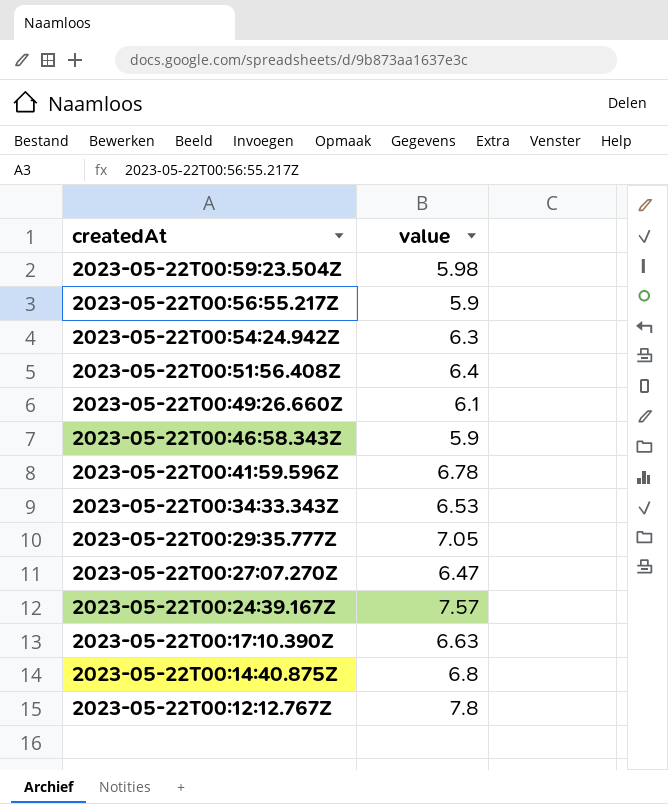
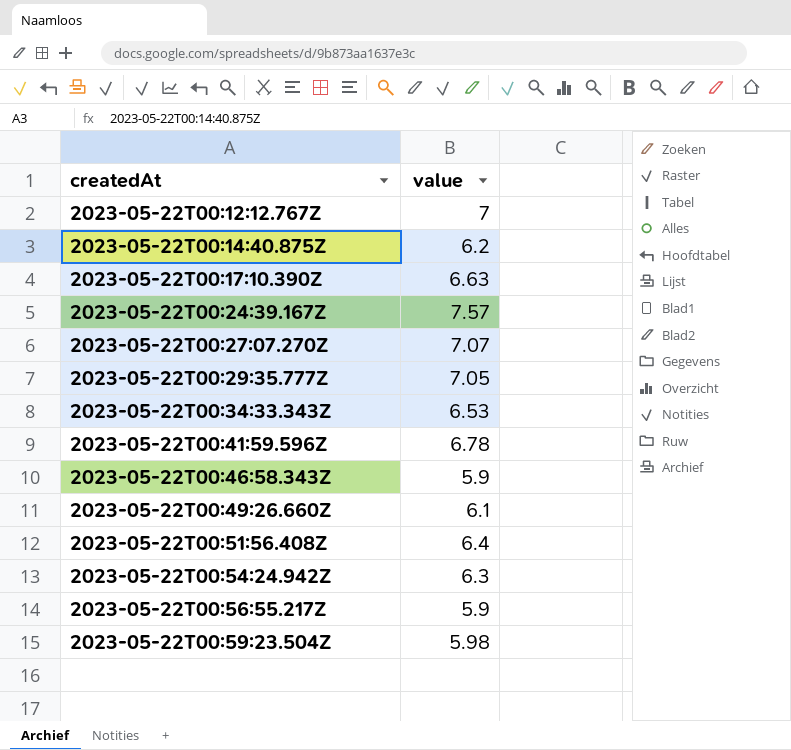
row order: createdAt descending -> createdAt ascending
2023-05-22T00:12:12.767Z | value: 7.8 -> 7
2023-05-22T00:14:40.875Z | value: 6.8 -> 6.2
2023-05-22T00:27:07.270Z | value: 6.47 -> 7.07

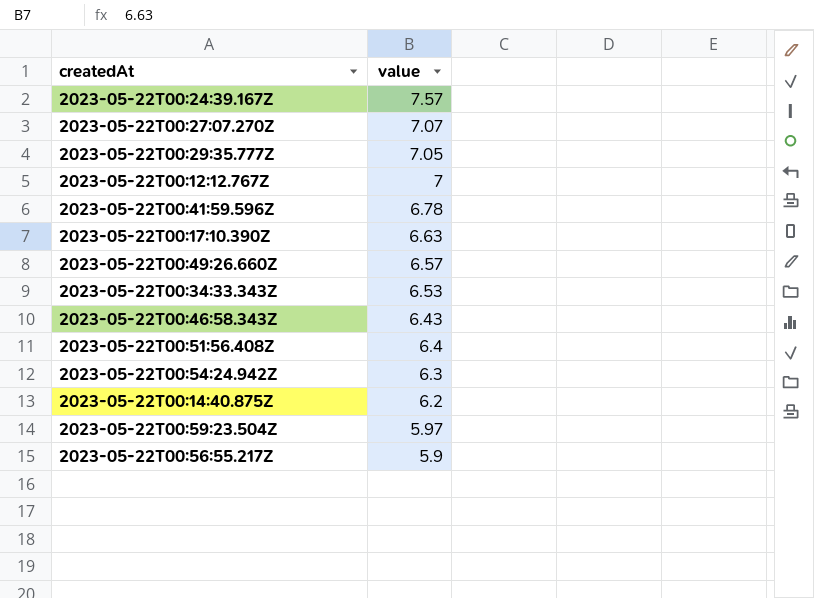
row order: createdAt ascending -> value descending
2023-05-22T00:49:26.660Z | value: 6.1 -> 6.57
2023-05-22T00:46:58.343Z | value: 5.9 -> 6.43
2023-05-22T00:59:23.504Z | value: 5.98 -> 5.97

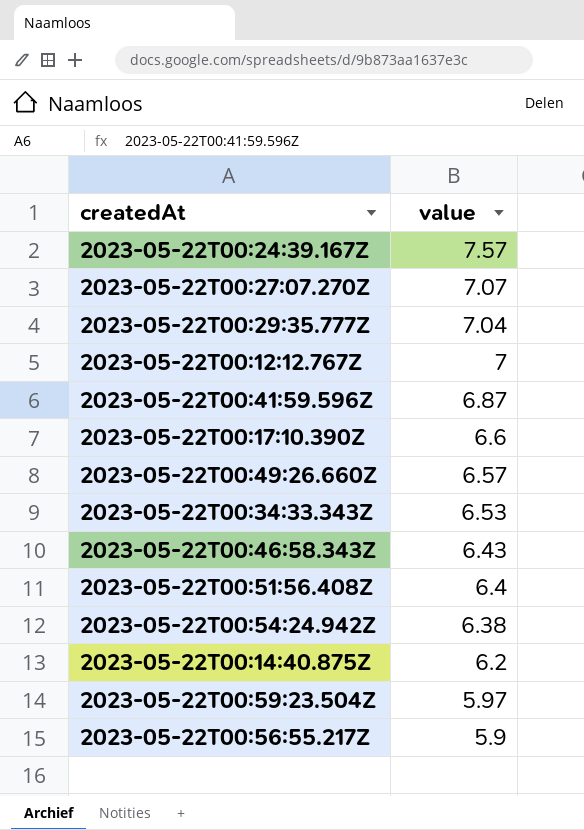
2023-05-22T00:29:35.777Z | value: 7.05 -> 7.04
2023-05-22T00:41:59.596Z | value: 6.78 -> 6.87
2023-05-22T00:17:10.390Z | value: 6.63 -> 6.6
2023-05-22T00:54:24.942Z | value: 6.3 -> 6.38

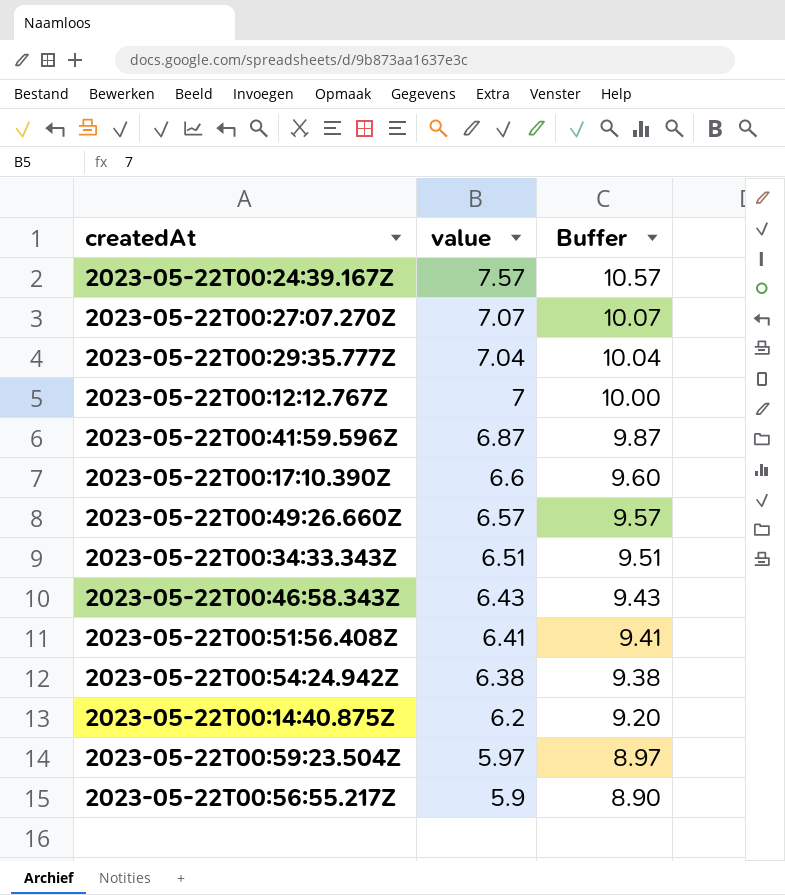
column Buffer | formula: none -> [value] + 3
2023-05-22T00:34:33.343Z | value: 6.53 -> 6.51
2023-05-22T00:51:56.408Z | value: 6.4 -> 6.41

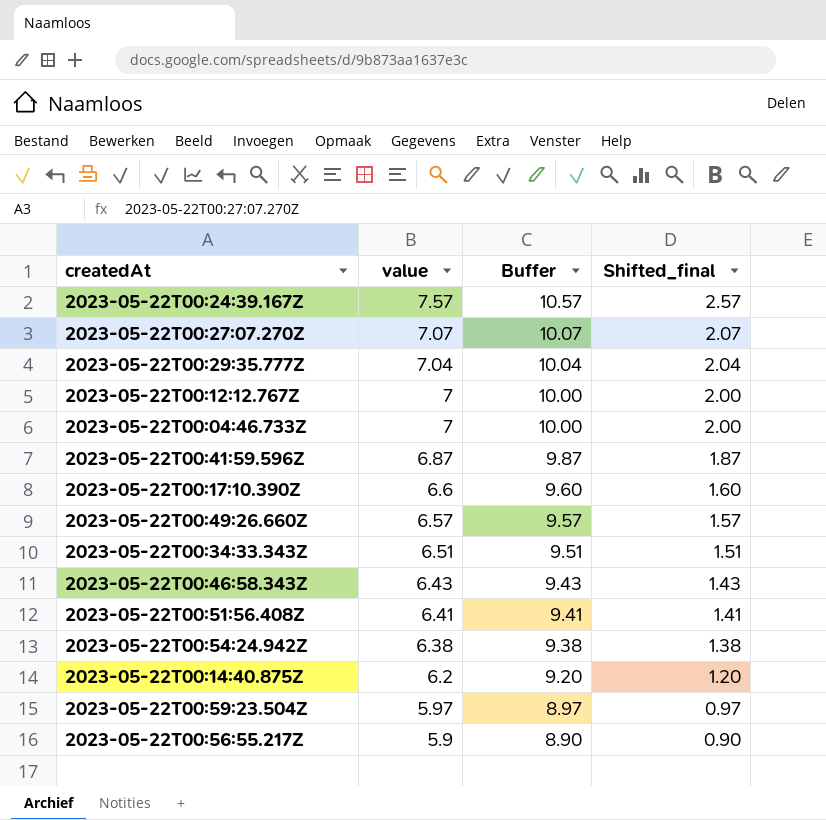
column Shifted_final | formula: none -> [value] - 5
row 2023-05-22T00:04:46.733Z: none -> 7 | 10.00 | 2.00

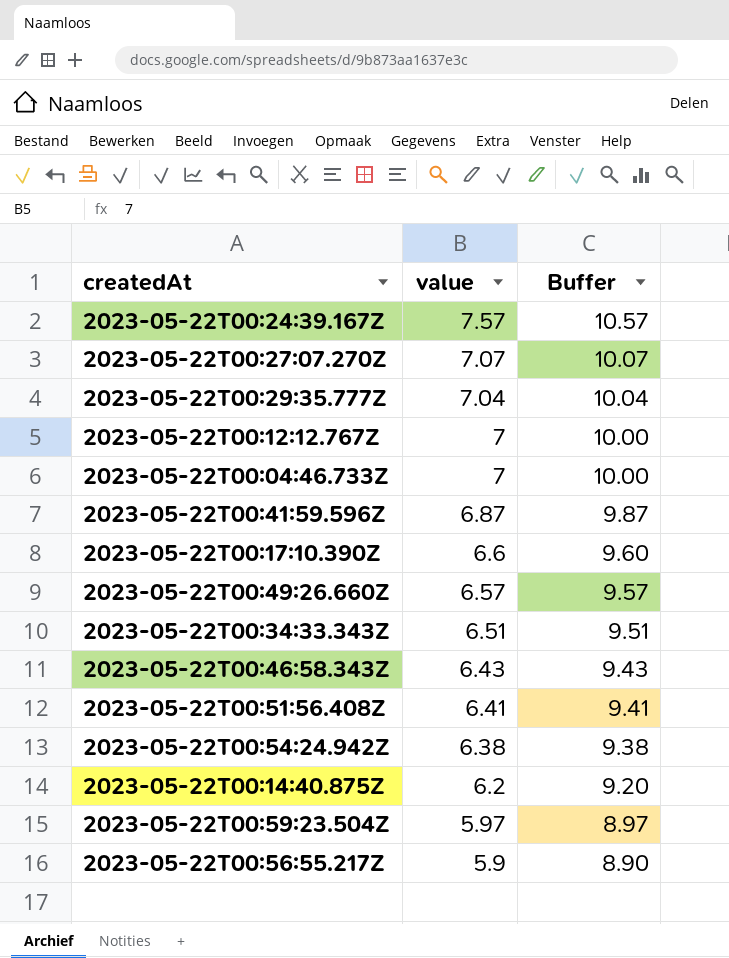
column Shifted_final | formula: [value] - 5 -> none

